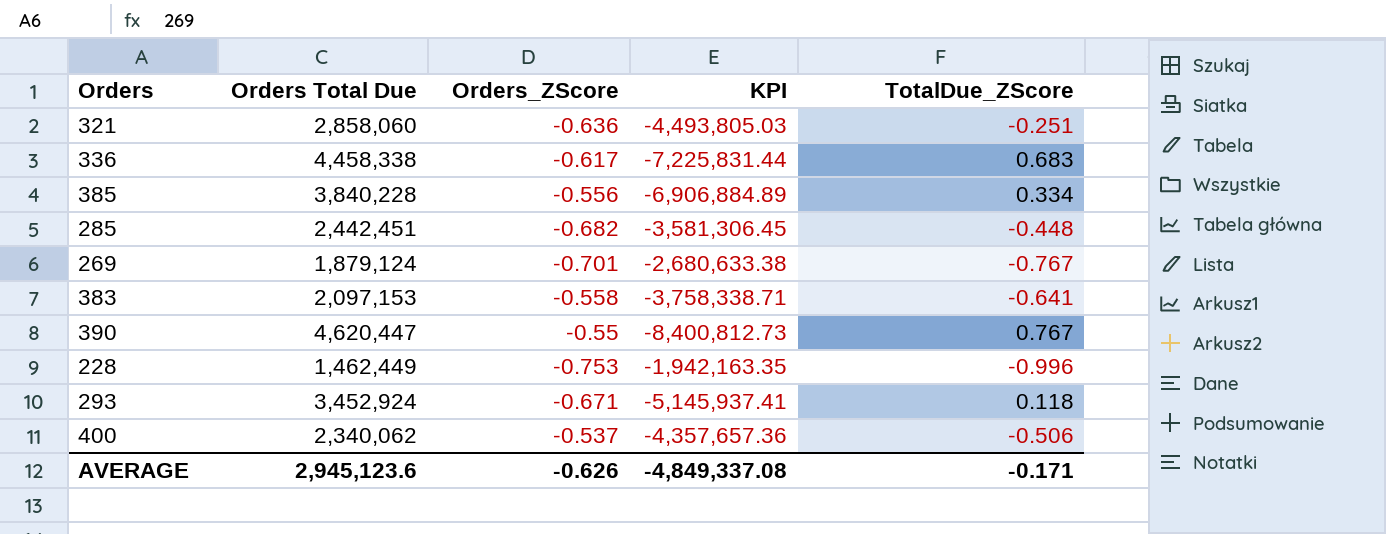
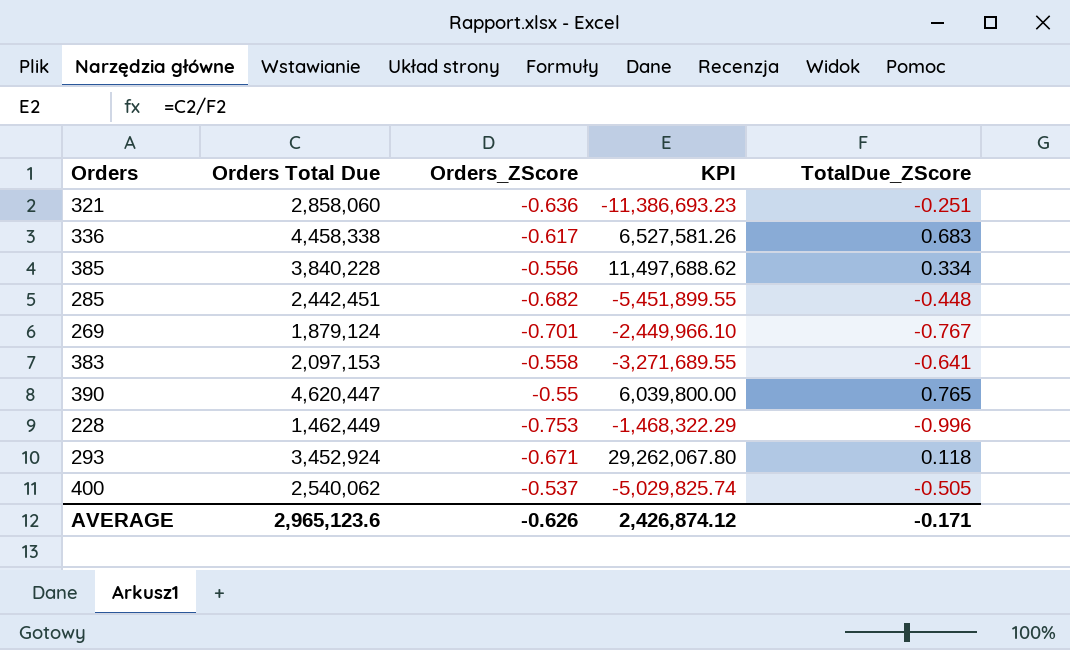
column KPI | formula: [Orders Total Due] / [Orders_ZScore] -> [Orders Total Due] / [TotalDue_ZScore]
390 | TotalDue_ZScore: 0.767 -> 0.765
400 | Orders Total Due: 2,340,062 -> 2,540,062
400 | TotalDue_ZScore: -0.506 -> -0.505
AVERAGE | Orders Total Due: 2,945,123.6 -> 2,965,123.6
AVERAGE | KPI: -4,849,337.08 -> 2,426,874.12

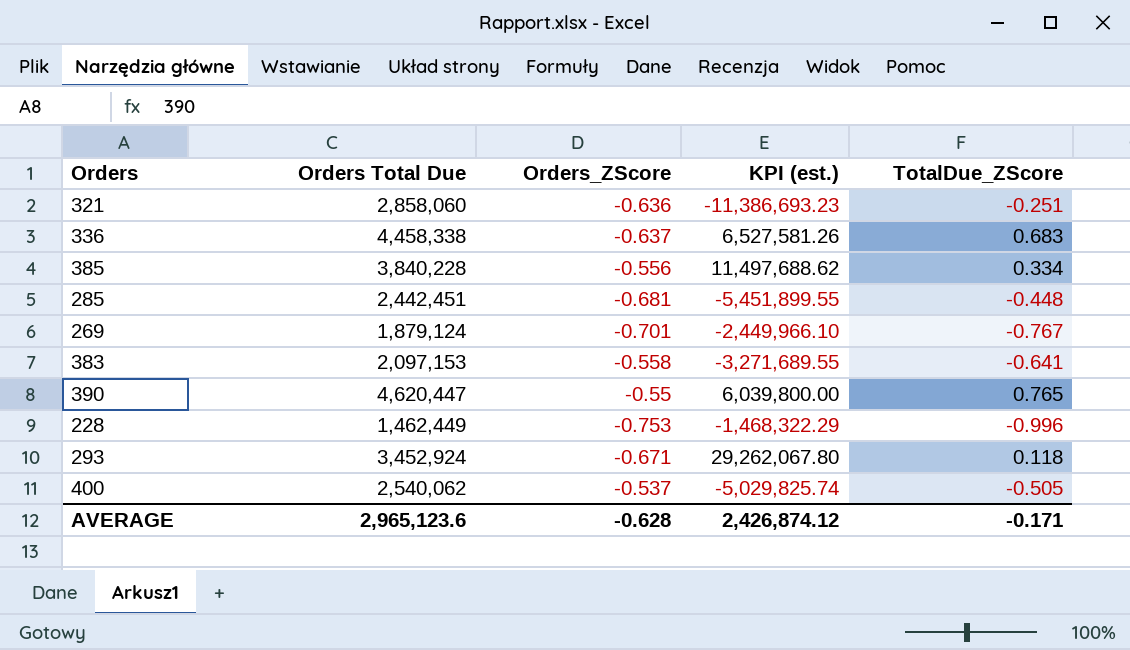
column name: KPI -> KPI (est.)
336 | Orders_ZScore: -0.617 -> -0.637
285 | Orders_ZScore: -0.682 -> -0.681
AVERAGE | Orders_ZScore: -0.626 -> -0.628

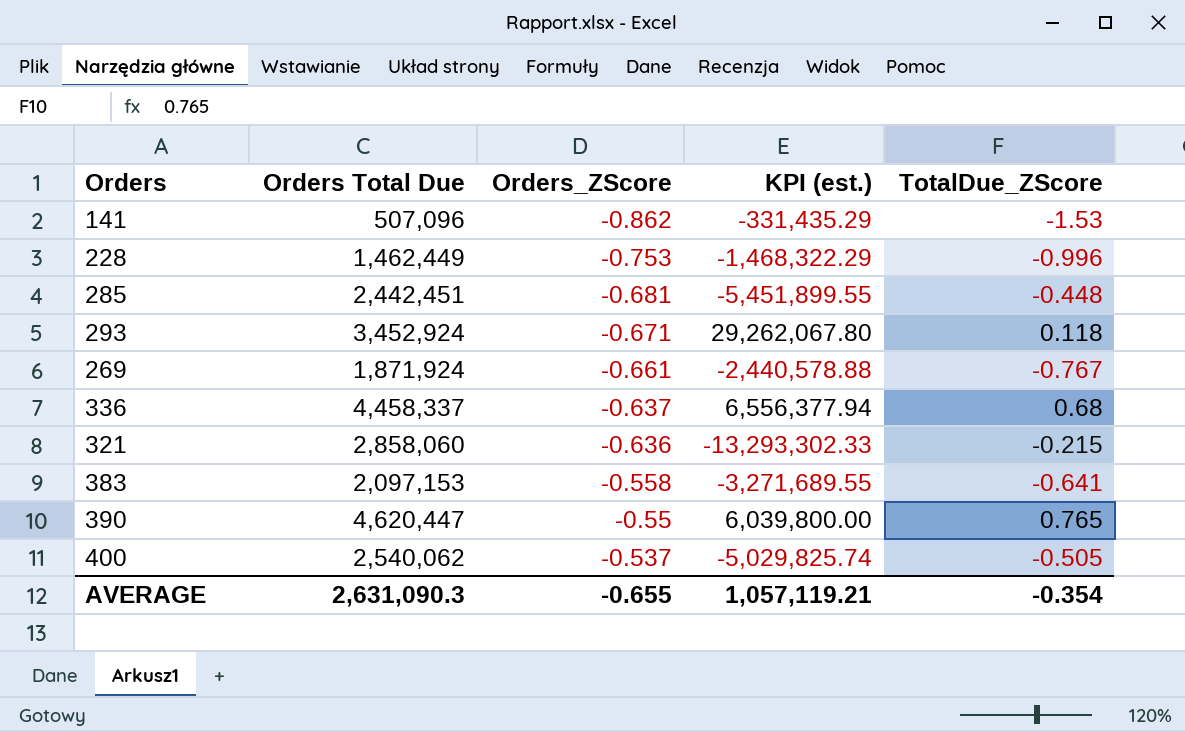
row order: none -> Orders_ZScore ascending
row 385: 3,840,228 | -0.556 | 11,497,688.62 | 0.334 -> none
row 141: none -> 507,096 | -0.862 | -331,435.29 | -1.53
269 | Orders Total Due: 1,879,124 -> 1,871,924
269 | Orders_ZScore: -0.701 -> -0.661
269 | KPI (est.): -2,449,966.10 -> -2,440,578.88
336 | Orders Total Due: 4,458,338 -> 4,458,337
336 | KPI (est.): 6,527,581.26 -> 6,556,377.94
336 | TotalDue_ZScore: 0.683 -> 0.68
321 | KPI (est.): -11,386,693.23 -> -13,293,302.33
321 | TotalDue_ZScore: -0.251 -> -0.215
AVERAGE | Orders Total Due: 2,965,123.6 -> 2,631,090.3
AVERAGE | Orders_ZScore: -0.628 -> -0.655
AVERAGE | KPI (est.): 2,426,874.12 -> 1,057,119.21
AVERAGE | TotalDue_ZScore: -0.171 -> -0.354

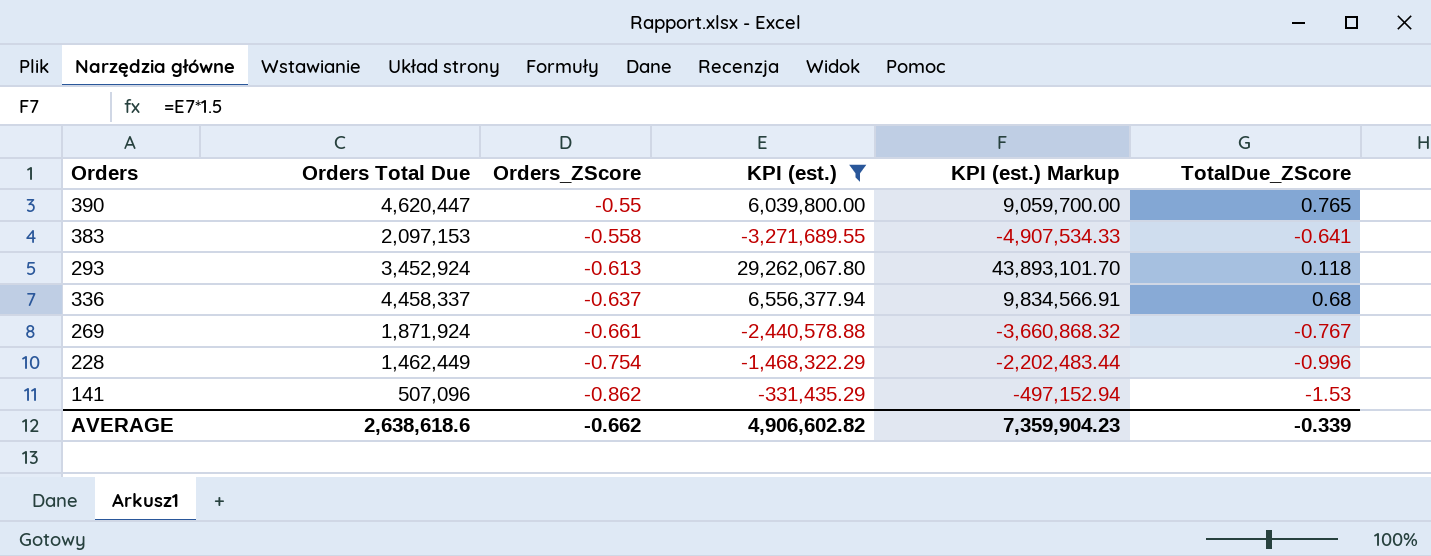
filter: none -> KPI (est.) >= -3,271,689.55
row order: Orders_ZScore ascending -> Orders_ZScore descending
column KPI (est.) Markup | formula: none -> [KPI (est.)] * 1.5
293 | Orders_ZScore: -0.671 -> -0.613
228 | Orders_ZScore: -0.753 -> -0.754
AVERAGE | Orders Total Due: 2,631,090.3 -> 2,638,618.6
AVERAGE | Orders_ZScore: -0.655 -> -0.662
AVERAGE | KPI (est.): 1,057,119.21 -> 4,906,602.82
AVERAGE | TotalDue_ZScore: -0.354 -> -0.339

